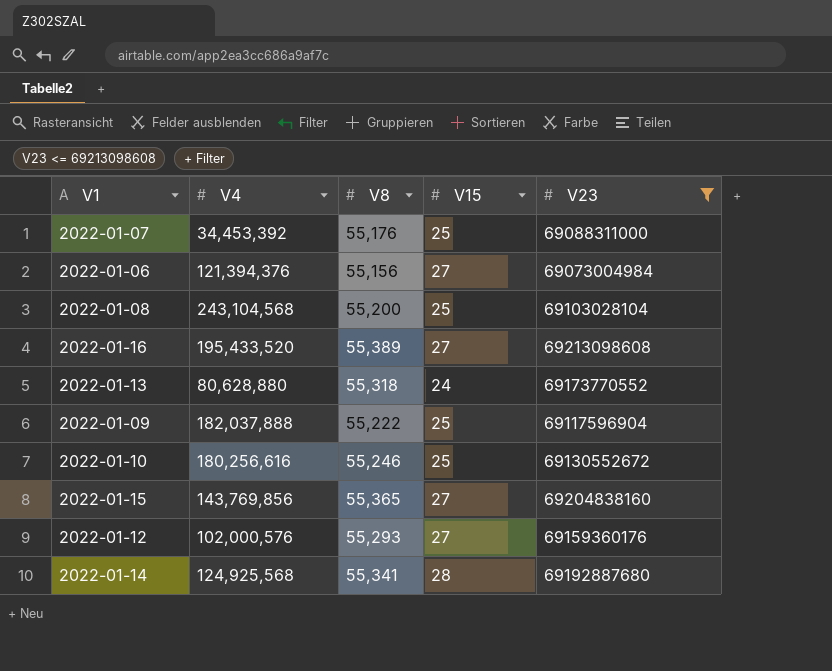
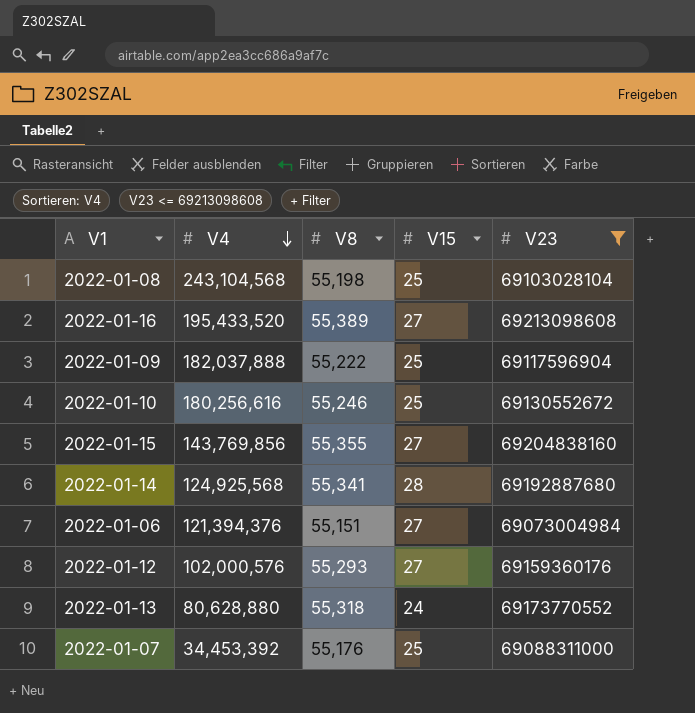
row order: none -> V4 descending
2022-01-08 | V8: 55,200 -> 55,198
2022-01-15 | V8: 55,365 -> 55,355
2022-01-06 | V8: 55,156 -> 55,151

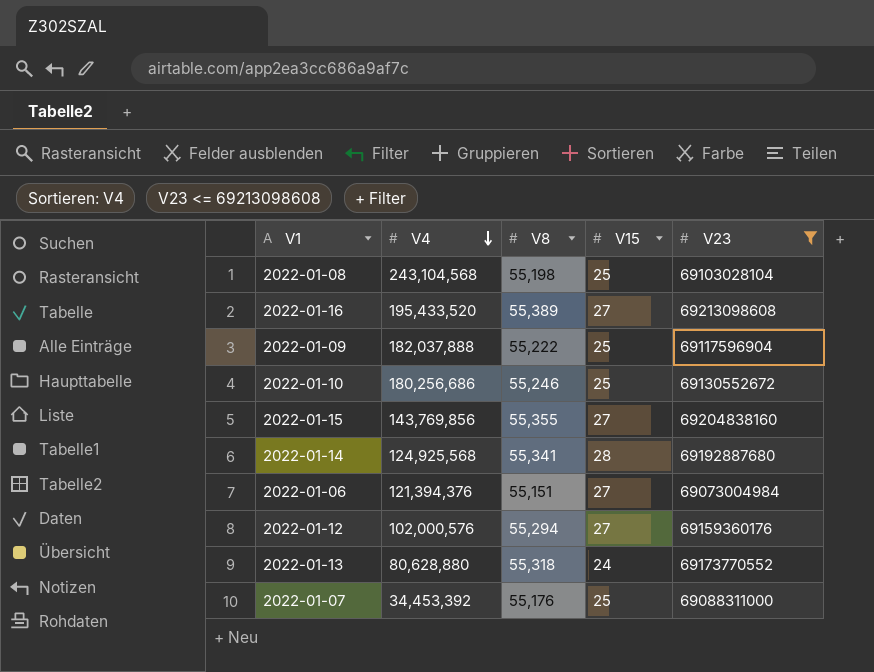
2022-01-10 | V4: 180,256,616 -> 180,256,686
2022-01-12 | V8: 55,293 -> 55,294

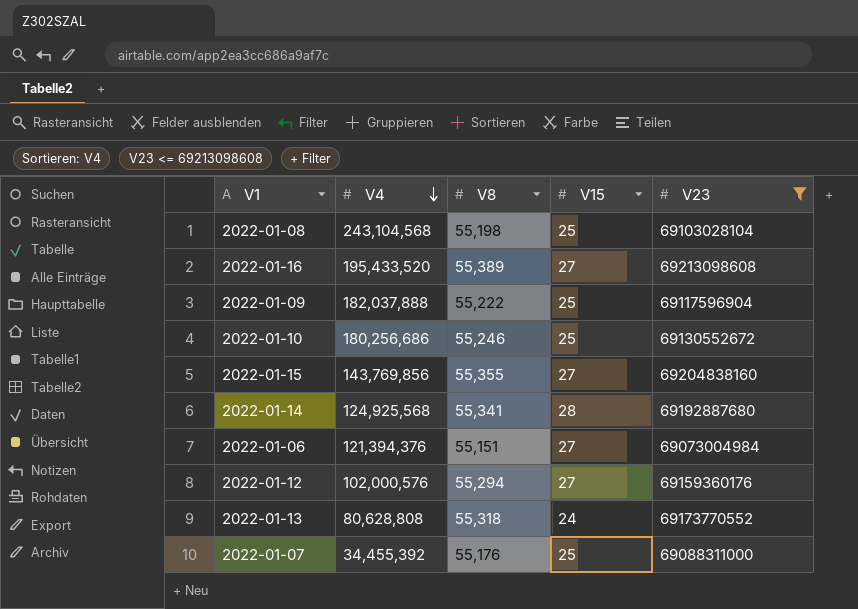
2022-01-13 | V4: 80,628,880 -> 80,628,808
2022-01-07 | V4: 34,453,392 -> 34,455,392

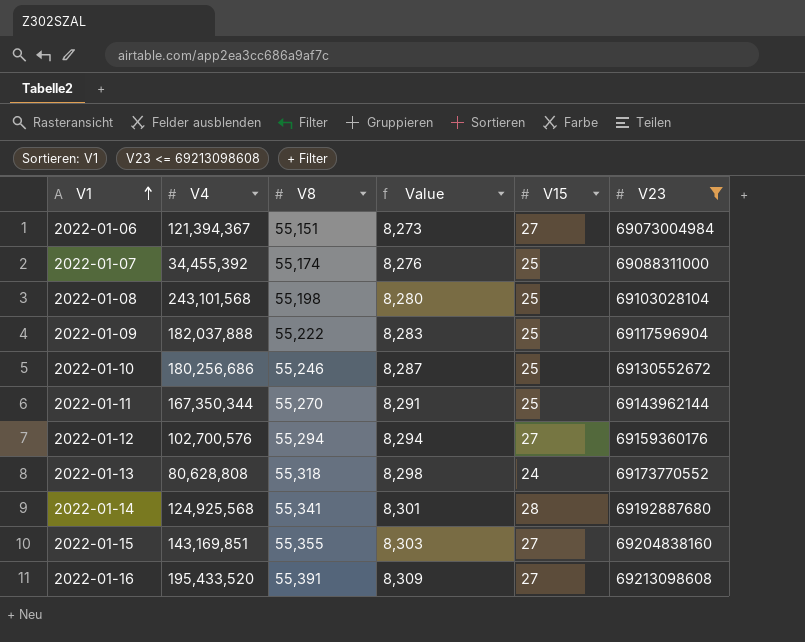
row order: V4 descending -> V1 ascending
column Value | formula: none -> [V8] * 0.15
2022-01-06 | V4: 121,394,376 -> 121,394,367
2022-01-07 | V8: 55,176 -> 55,174
2022-01-08 | V4: 243,104,568 -> 243,101,568
row 2022-01-11: none -> 167,350,344 | 55,270 | 8,291 | 25 | 69143962144
2022-01-12 | V4: 102,000,576 -> 102,700,576
2022-01-15 | V4: 143,769,856 -> 143,169,851
2022-01-16 | V8: 55,389 -> 55,391

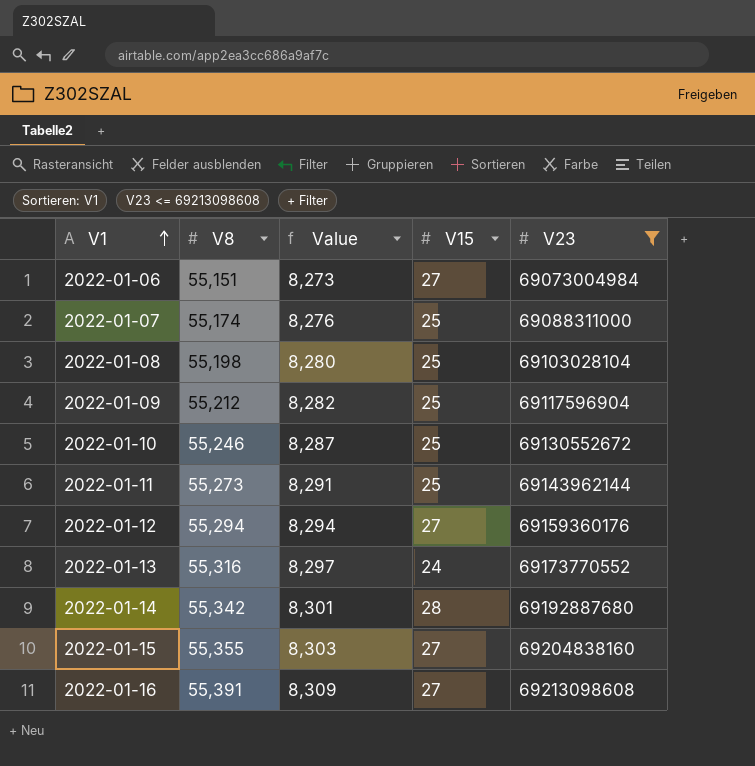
column V4 | position: 2 -> none
2022-01-09 | V8: 55,222 -> 55,212
2022-01-09 | Value: 8,283 -> 8,282
2022-01-11 | V8: 55,270 -> 55,273
2022-01-13 | V8: 55,318 -> 55,316
2022-01-13 | Value: 8,298 -> 8,297
2022-01-14 | V8: 55,341 -> 55,342

